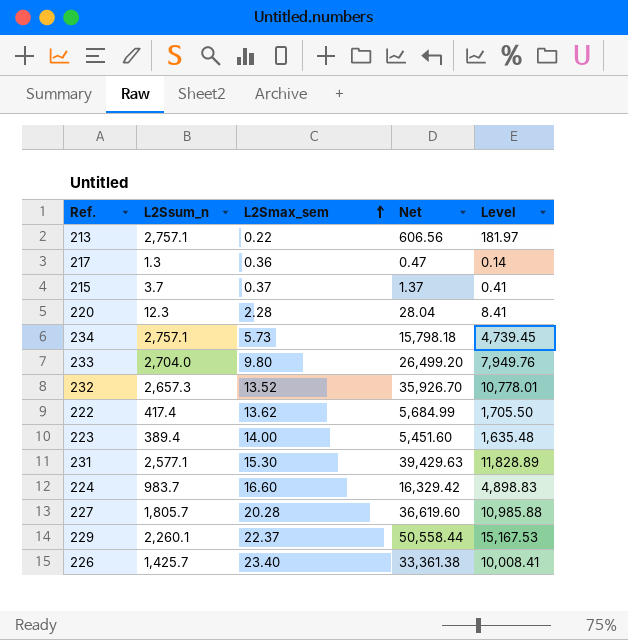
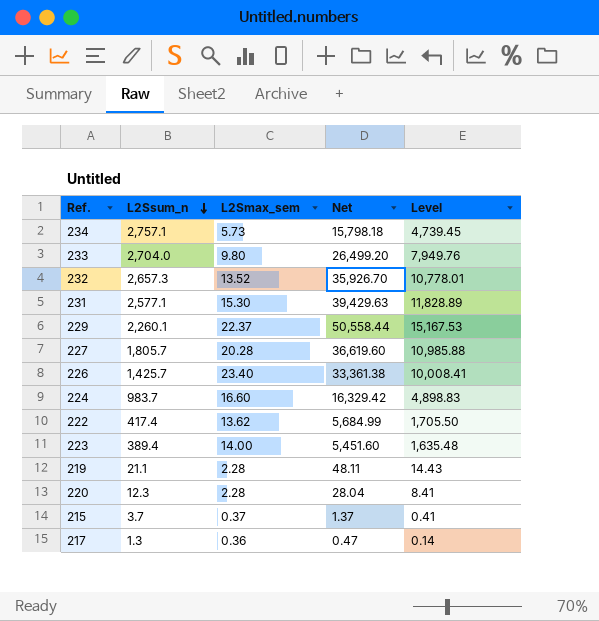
row order: L2Smax_sem ascending -> L2Ssum_n descending
row 213: 2,757.1 | 0.22 | 606.56 | 181.97 -> none
row 219: none -> 21.1 | 2.28 | 48.11 | 14.43

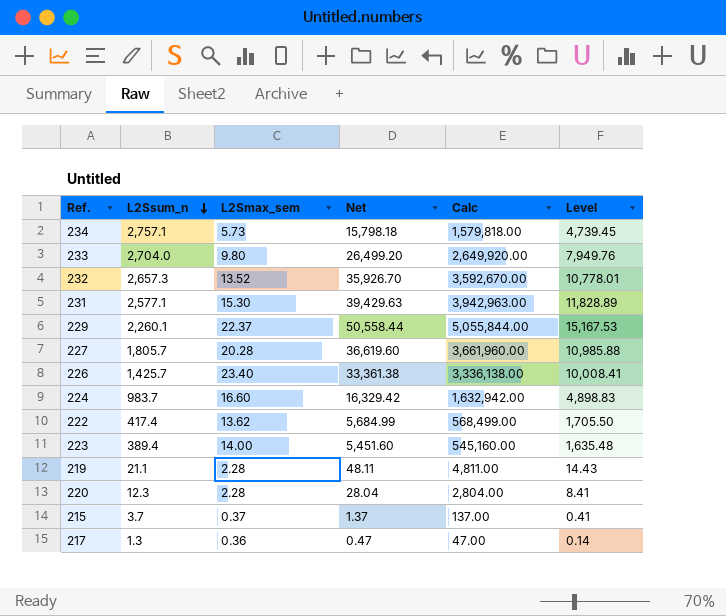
column Calc | formula: none -> [Net] * 100

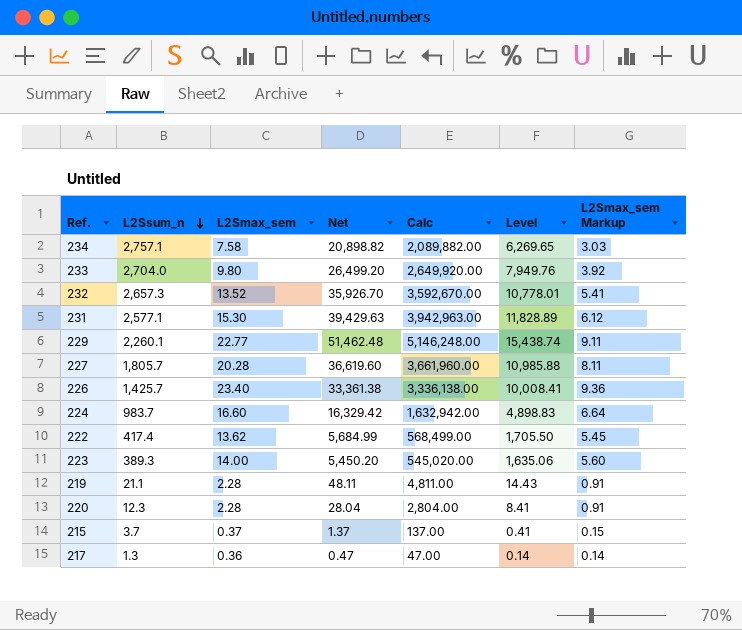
column L2Smax_sem Markup | formula: none -> [L2Smax_sem] * 0.4
234 | L2Smax_sem: 5.73 -> 7.58
234 | Net: 15,798.18 -> 20,898.82
234 | Calc: 1,579,818.00 -> 2,089,882.00
234 | Level: 4,739.45 -> 6,269.65
229 | L2Smax_sem: 22.37 -> 22.77
229 | Net: 50,558.44 -> 51,462.48
229 | Calc: 5,055,844.00 -> 5,146,248.00
229 | Level: 15,167.53 -> 15,438.74
223 | L2Ssum_n: 389.4 -> 389.3
223 | Net: 5,451.60 -> 5,450.20
223 | Calc: 545,160.00 -> 545,020.00
223 | Level: 1,635.48 -> 1,635.06

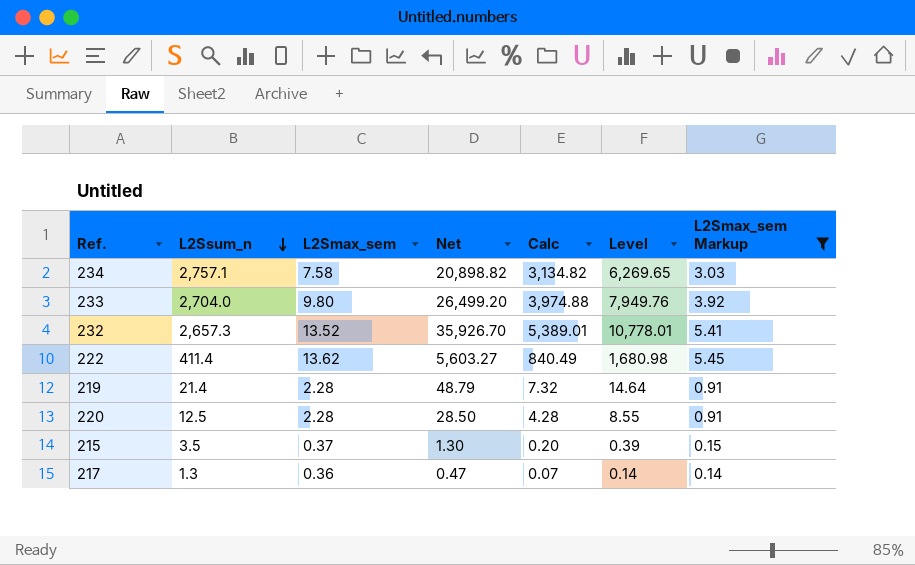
filter: none -> L2Smax_sem Markup <= 5.45
column Calc | formula: [Net] * 100 -> [Net] * 0.15
222 | L2Ssum_n: 417.4 -> 411.4
222 | Net: 5,684.99 -> 5,603.27
222 | Level: 1,705.50 -> 1,680.98
219 | L2Ssum_n: 21.1 -> 21.4
219 | Net: 48.11 -> 48.79
219 | Level: 14.43 -> 14.64
220 | L2Ssum_n: 12.3 -> 12.5
220 | Net: 28.04 -> 28.50
220 | Level: 8.41 -> 8.55
215 | L2Ssum_n: 3.7 -> 3.5
215 | Net: 1.37 -> 1.30
215 | Level: 0.41 -> 0.39

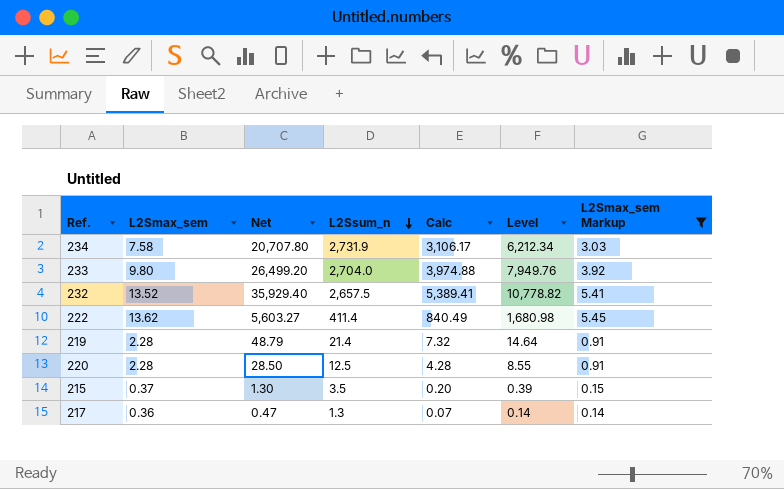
column L2Ssum_n | position: 2 -> 4
234 | Net: 20,898.82 -> 20,707.80
234 | L2Ssum_n: 2,757.1 -> 2,731.9
234 | Calc: 3,134.82 -> 3,106.17
234 | Level: 6,269.65 -> 6,212.34
232 | Net: 35,926.70 -> 35,929.40
232 | L2Ssum_n: 2,657.3 -> 2,657.5
232 | Calc: 5,389.01 -> 5,389.41
232 | Level: 10,778.01 -> 10,778.82

